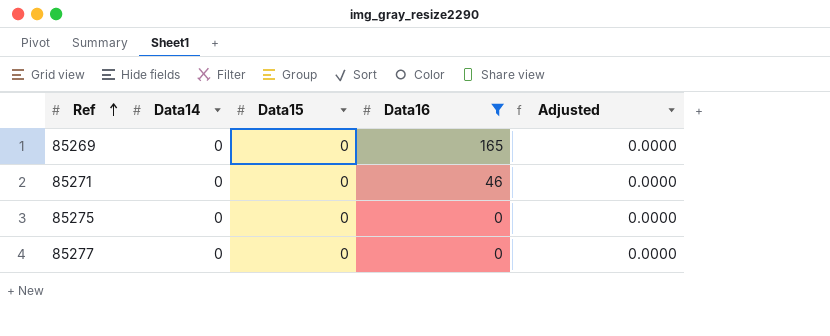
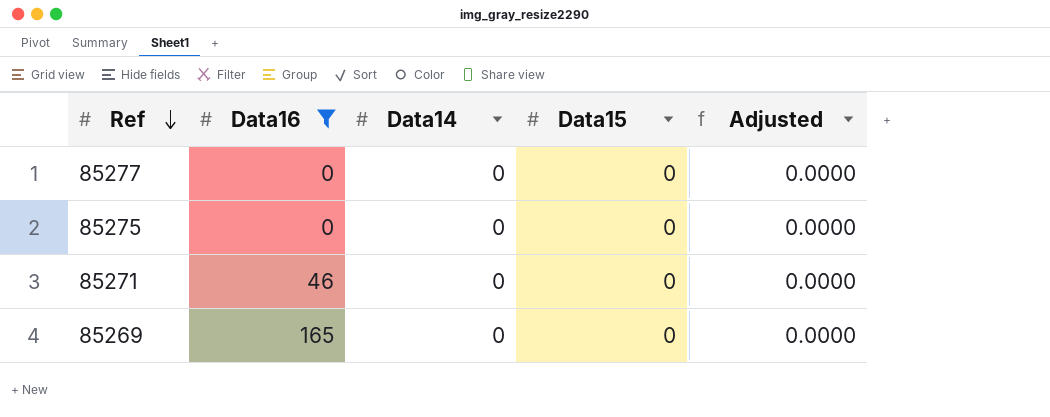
row order: Ref ascending -> Ref descending
column Data16 | position: 4 -> 2

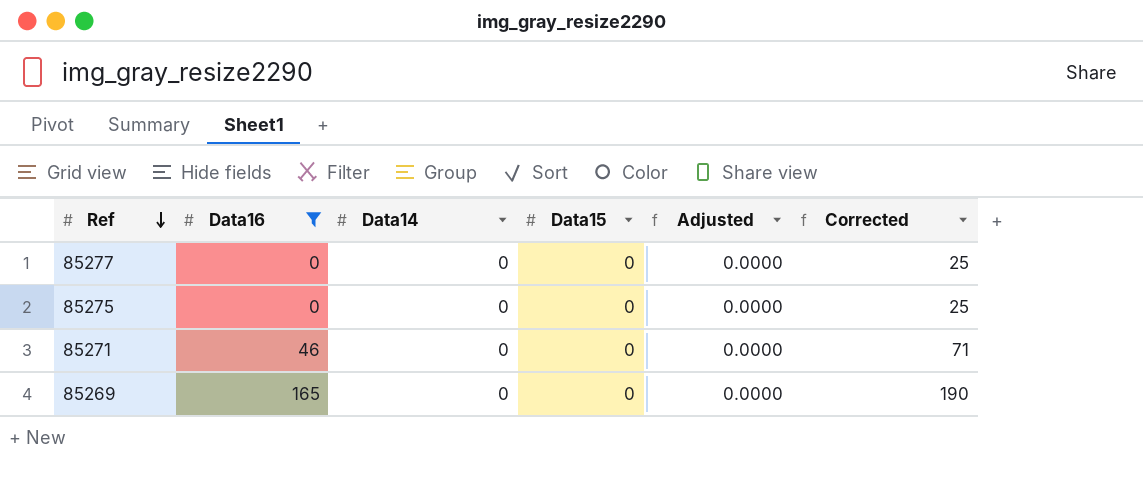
column Corrected | formula: none -> [Data16] + 25

